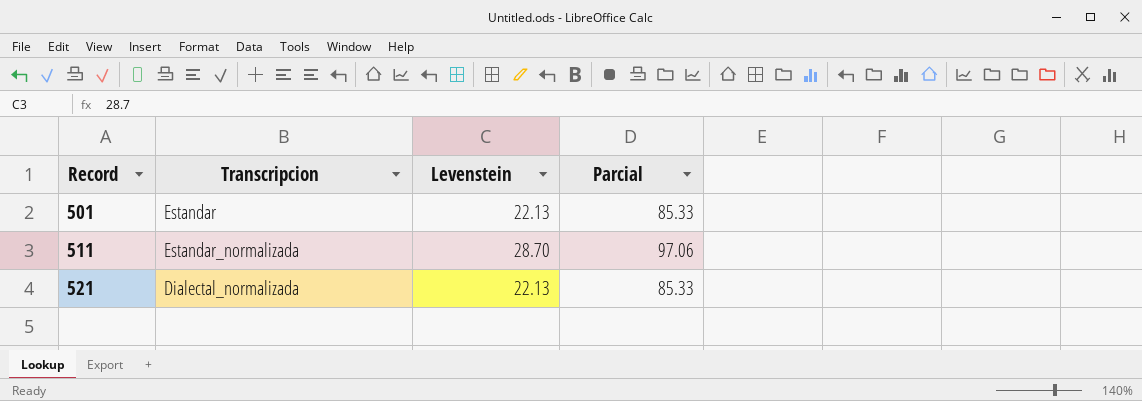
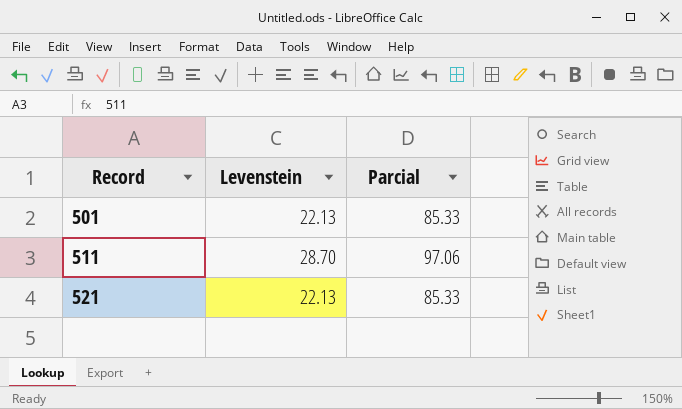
column Transcripcion | position: 2 -> none

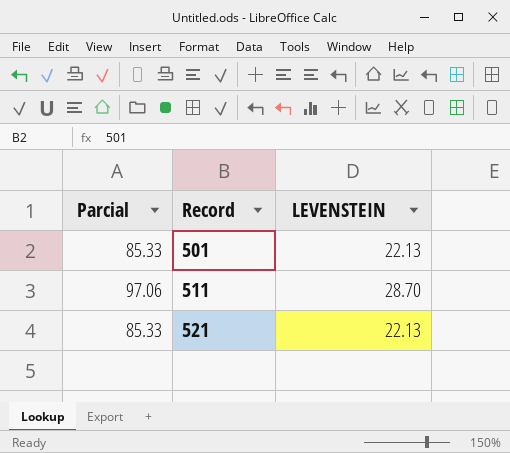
column Parcial | position: 3 -> 1
column name: Levenstein -> LEVENSTEIN

